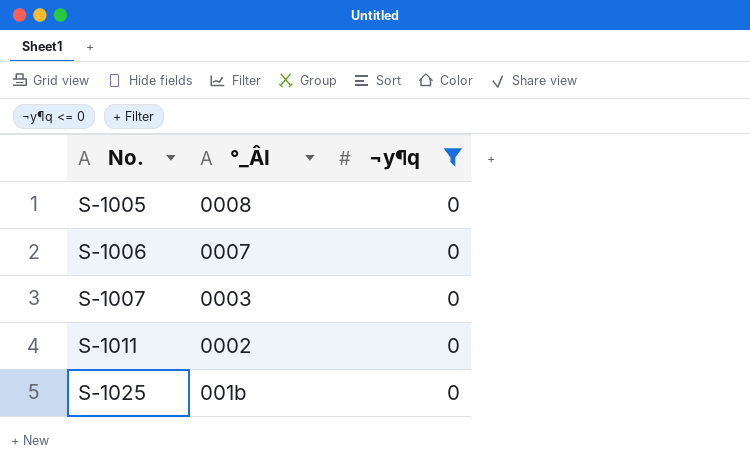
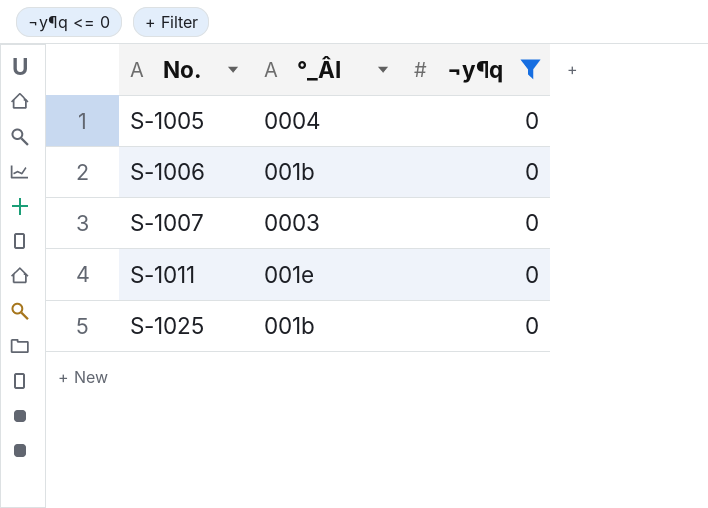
S-1005 | °_ÂI: 0008 -> 0004
S-1006 | °_ÂI: 0007 -> 001b
S-1011 | °_ÂI: 0002 -> 001e

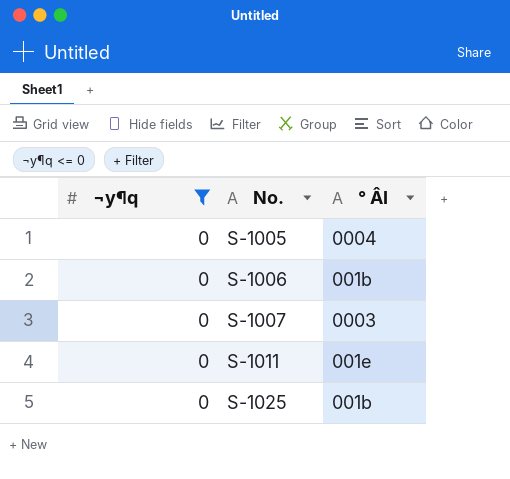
column ¬y¶q | position: 3 -> 1
column name: °_ÂI -> ° ÂI

